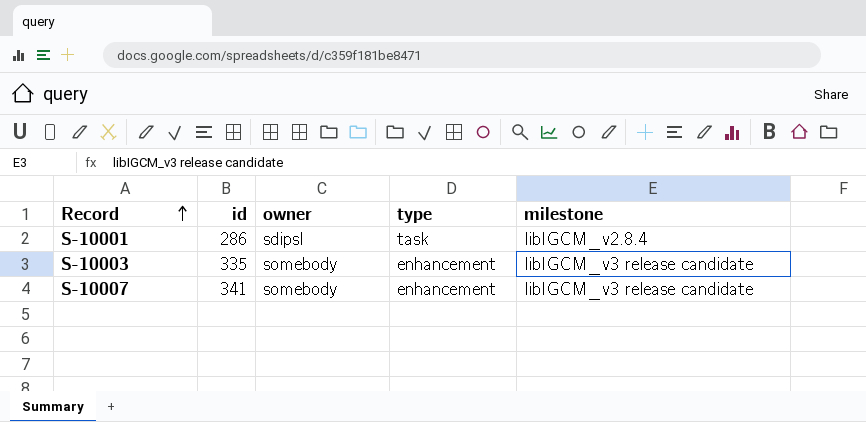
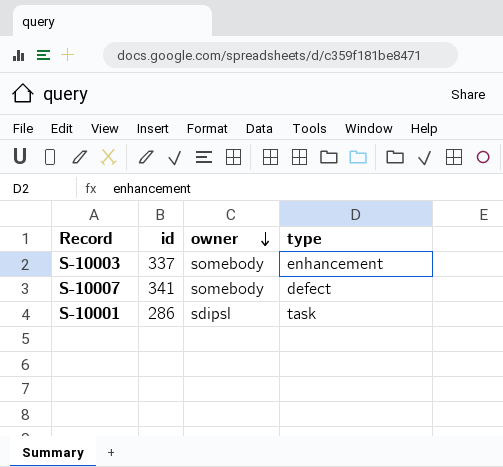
row order: Record ascending -> owner descending
column milestone | position: 5 -> none
S-10003 | id: 335 -> 337
S-10007 | type: enhancement -> defect

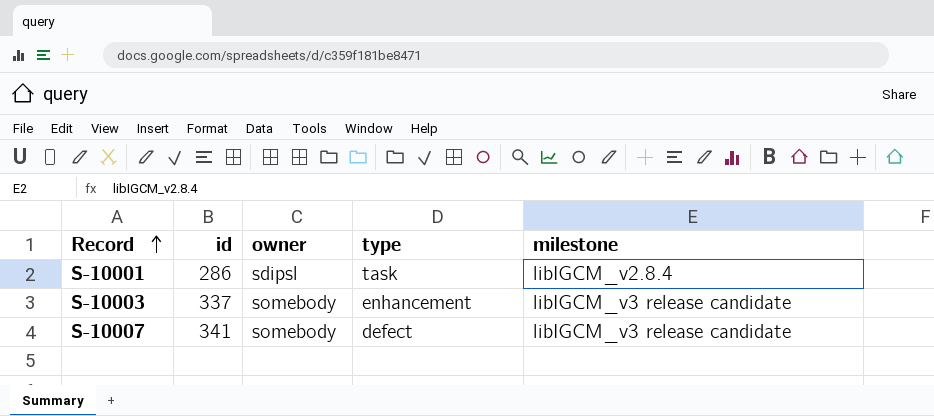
row order: owner descending -> Record ascending
column milestone | position: none -> 5

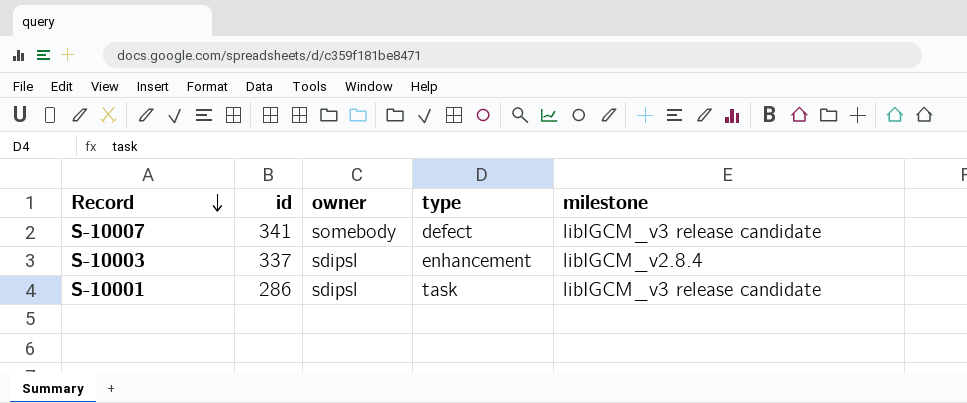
row order: Record ascending -> Record descending
S-10003 | owner: somebody -> sdipsl
S-10003 | milestone: libIGCM_v3 release candidate -> libIGCM_v2.8.4
S-10001 | milestone: libIGCM_v2.8.4 -> libIGCM_v3 release candidate

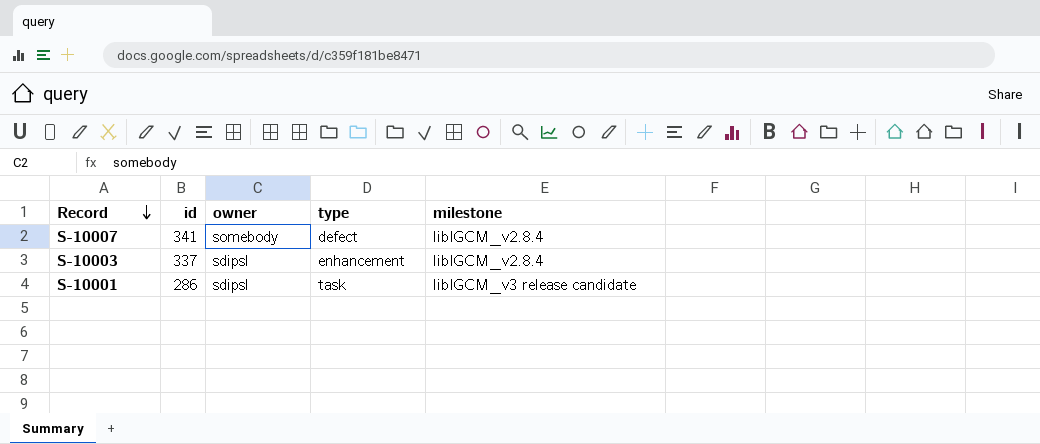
S-10007 | milestone: libIGCM_v3 release candidate -> libIGCM_v2.8.4

